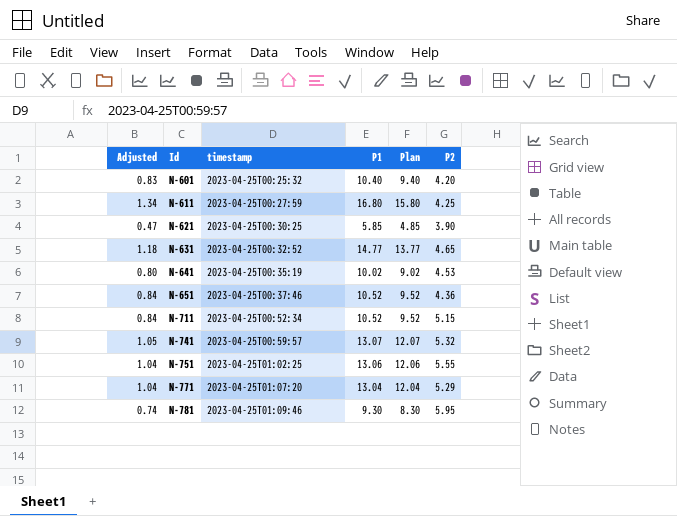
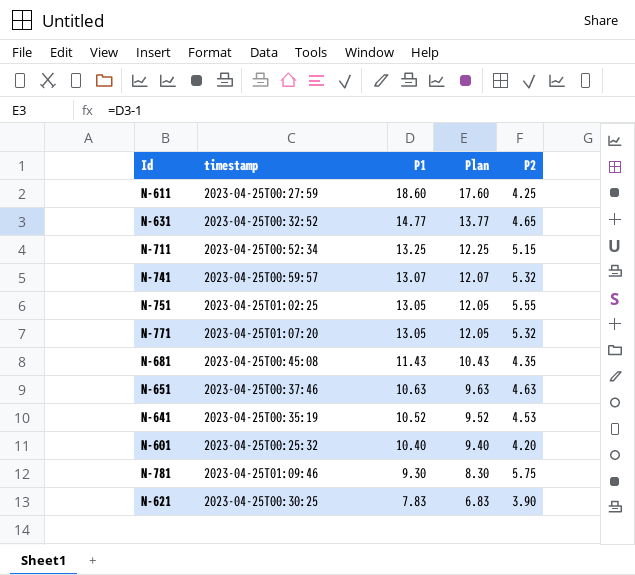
row order: Id ascending -> P1 descending
column Adjusted | formula: [P1] * 0.08 -> none
N-611 | P1: 16.80 -> 18.60
N-611 | Plan: 15.80 -> 17.60
N-711 | P1: 10.52 -> 13.25
N-711 | Plan: 9.52 -> 12.25
N-751 | P1: 13.06 -> 13.05
N-751 | Plan: 12.06 -> 12.05
N-771 | P1: 13.04 -> 13.05
N-771 | Plan: 12.04 -> 12.05
N-771 | P2: 5.29 -> 5.32
row N-681: none -> 2023-04-25T00:45:08 | 11.43 | 10.43 | 4.35
N-651 | P1: 10.52 -> 10.63
N-651 | Plan: 9.52 -> 9.63
N-651 | P2: 4.36 -> 4.63
N-641 | P1: 10.02 -> 10.52
N-641 | Plan: 9.02 -> 9.52
N-781 | P2: 5.95 -> 5.75
N-621 | P1: 5.85 -> 7.83
N-621 | Plan: 4.85 -> 6.83

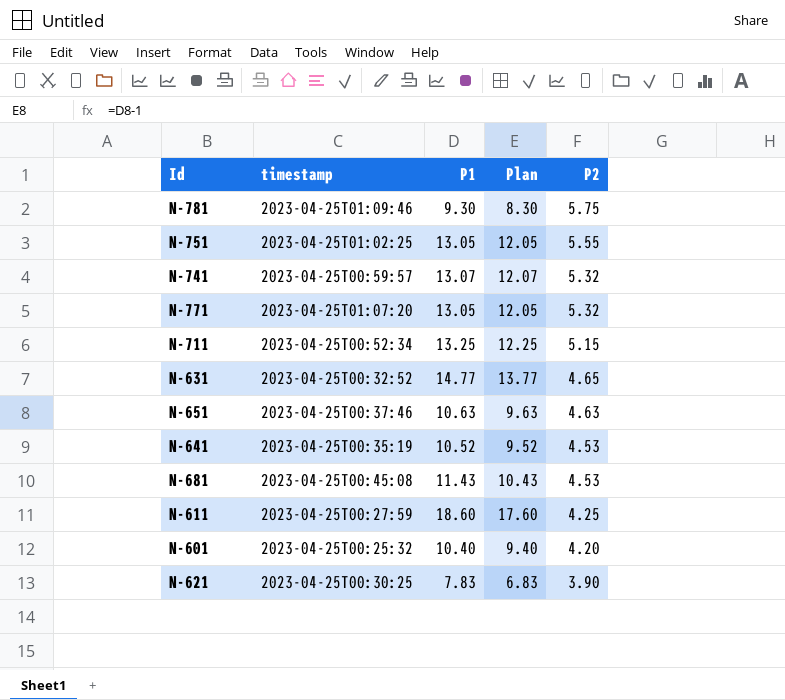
row order: P1 descending -> P2 descending
N-681 | P2: 4.35 -> 4.53

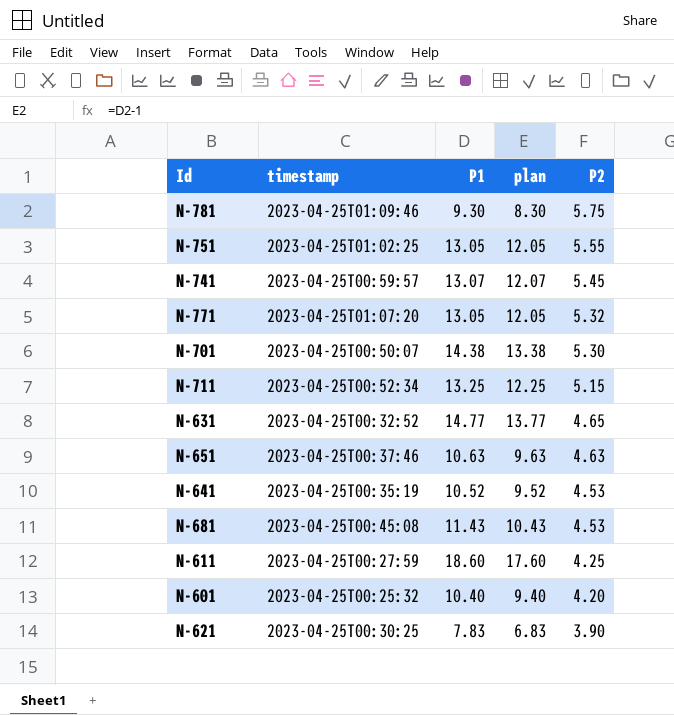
column name: Plan -> plan
N-741 | P2: 5.32 -> 5.45
row N-701: none -> 2023-04-25T00:50:07 | 14.38 | 13.38 | 5.30

